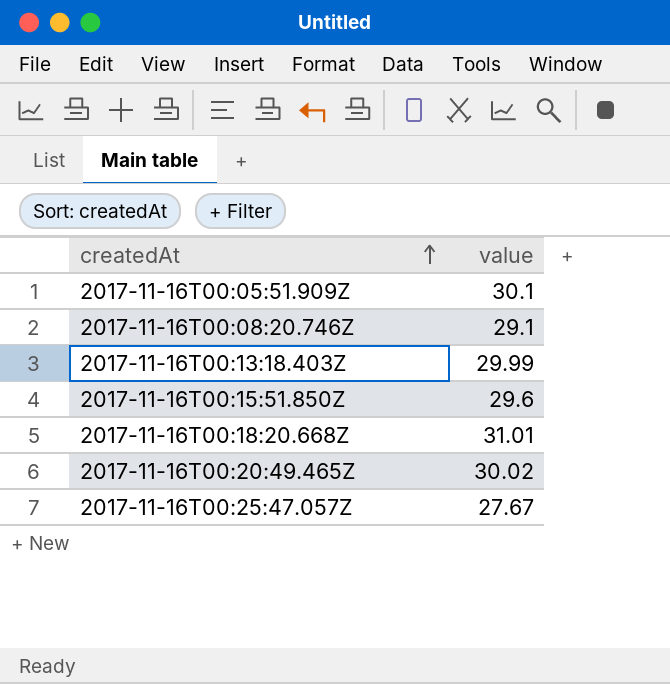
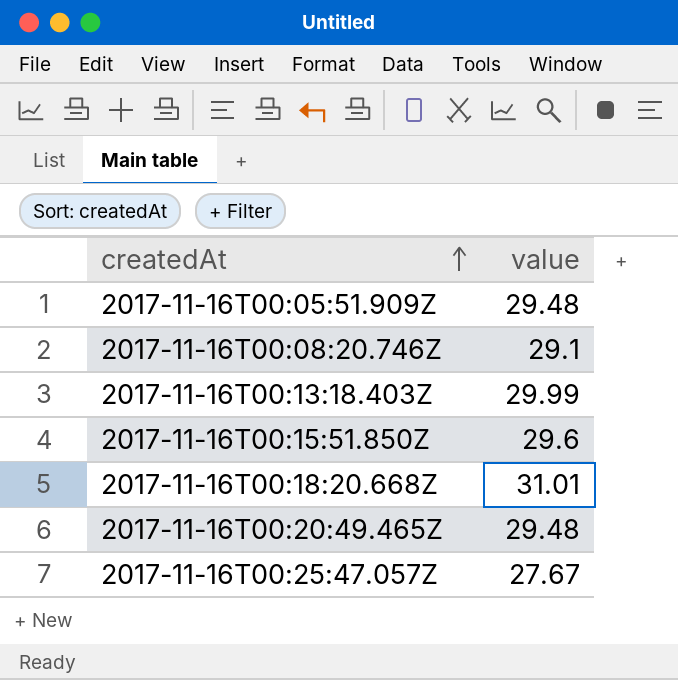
2017-11-16T00:05:51.909Z | value: 30.1 -> 29.48
2017-11-16T00:20:49.465Z | value: 30.02 -> 29.48

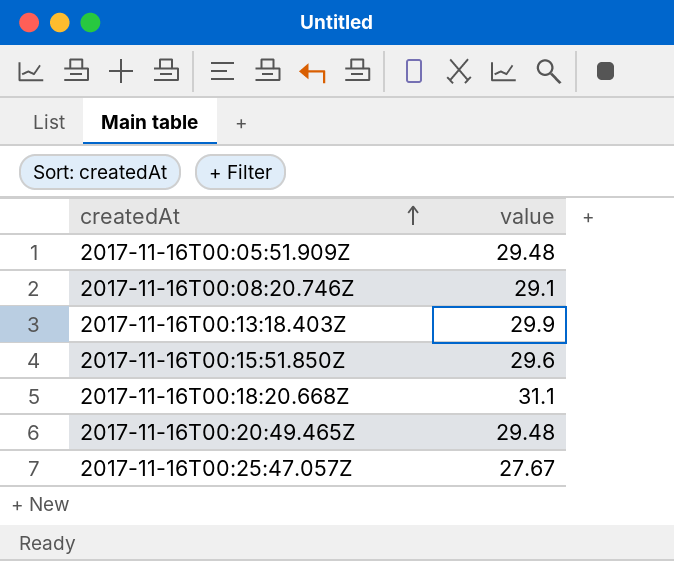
2017-11-16T00:13:18.403Z | value: 29.99 -> 29.9
2017-11-16T00:18:20.668Z | value: 31.01 -> 31.1

